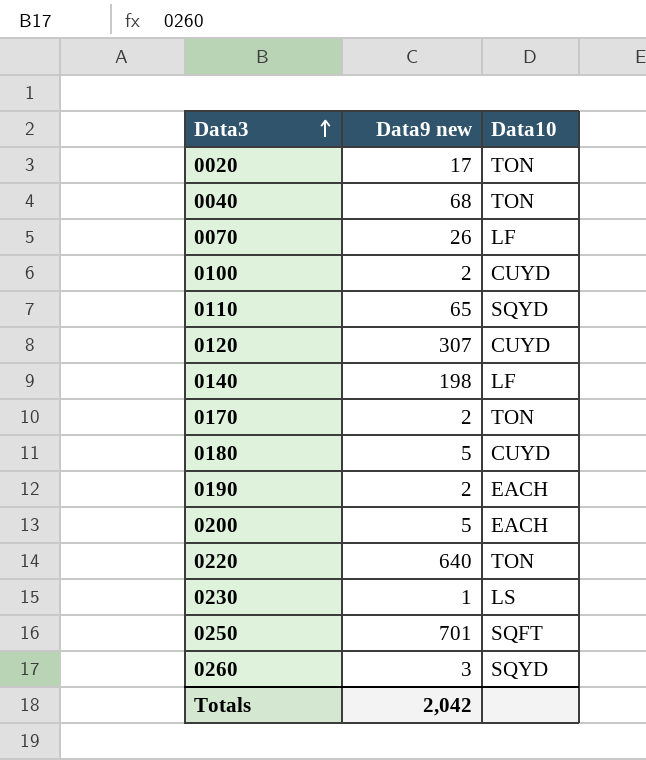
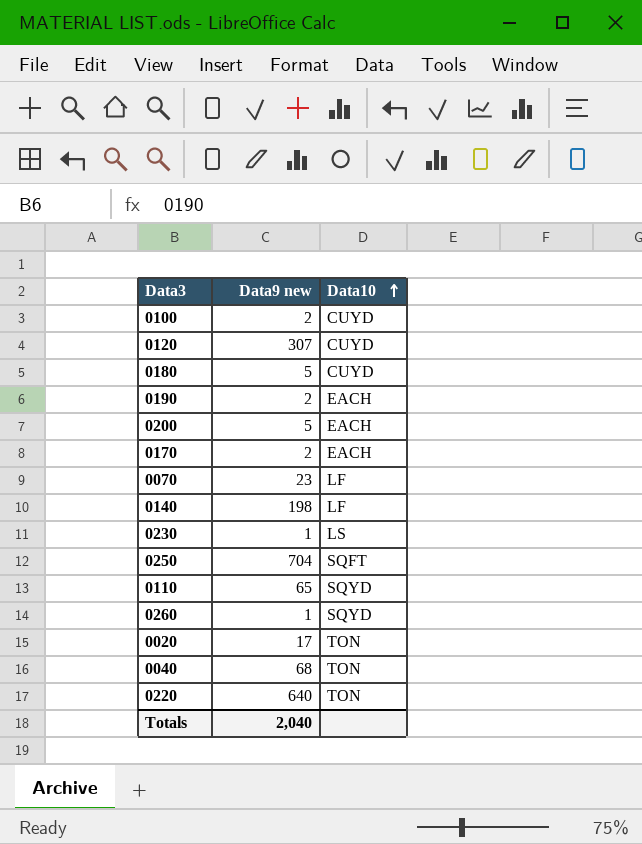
row order: Data3 ascending -> Data10 ascending
0170 | Data10: TON -> EACH
0070 | Data9 new: 26 -> 23
0250 | Data9 new: 701 -> 704
0260 | Data9 new: 3 -> 1
Totals | Data9 new: 2,042 -> 2,040

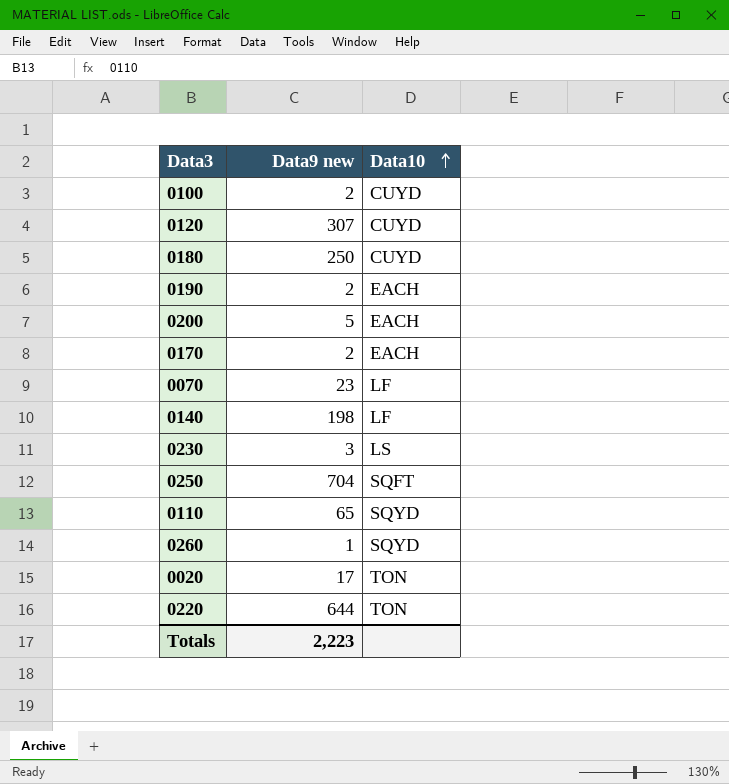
row 0040: 68 | TON -> none
0180 | Data9 new: 5 -> 250
0230 | Data9 new: 1 -> 3
0220 | Data9 new: 640 -> 644
Totals | Data9 new: 2,040 -> 2,223

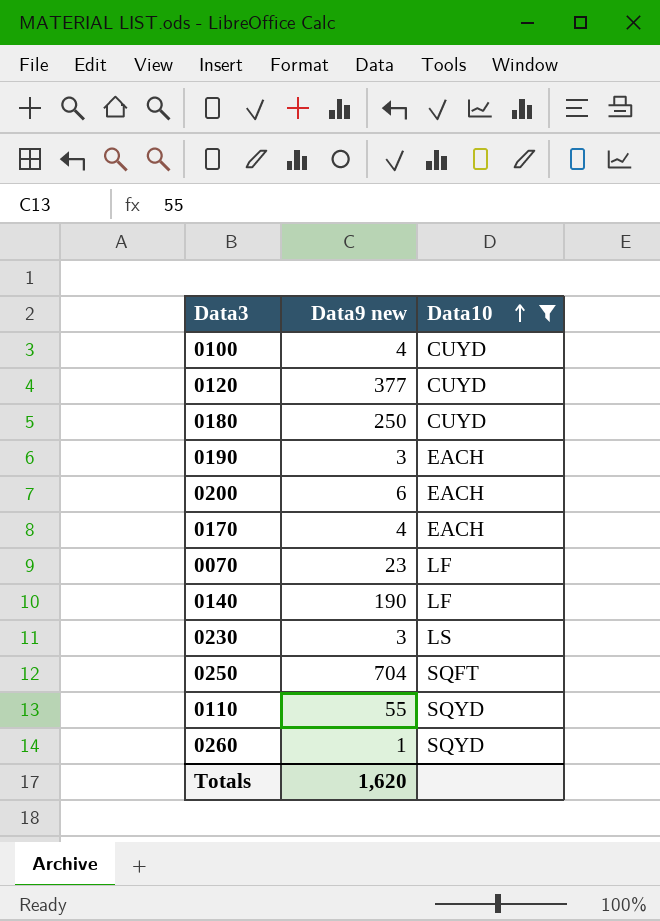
filter: none -> Data10 != TON
0100 | Data9 new: 2 -> 4
0120 | Data9 new: 307 -> 377
0190 | Data9 new: 2 -> 3
0200 | Data9 new: 5 -> 6
0170 | Data9 new: 2 -> 4
0140 | Data9 new: 198 -> 190
0110 | Data9 new: 65 -> 55
Totals | Data9 new: 2,223 -> 1,620

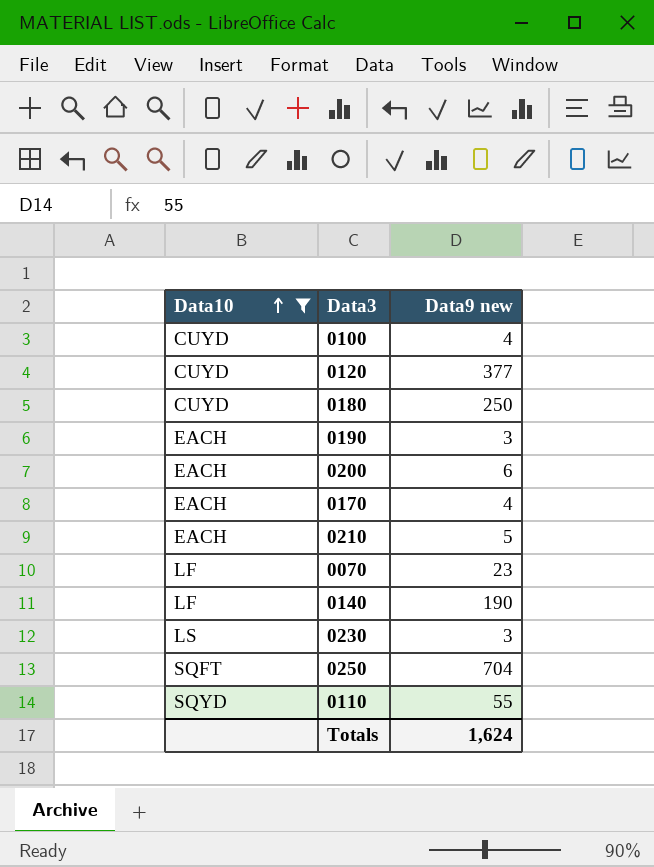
column Data10 | position: 3 -> 1
row 0260: 1 | SQYD -> none
row 0210: none -> EACH | 5
Totals | Data9 new: 1,620 -> 1,624

